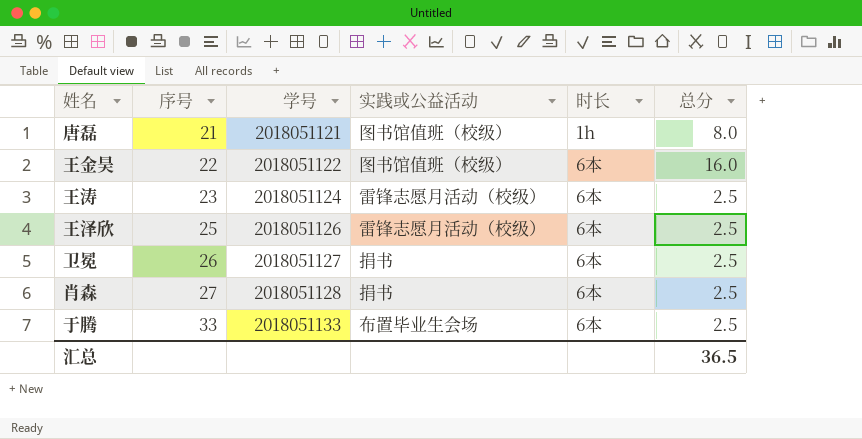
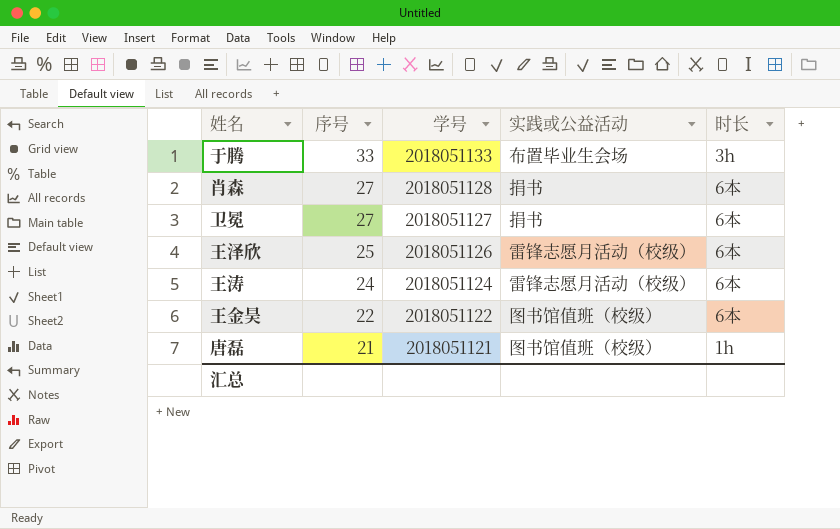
row order: 序号 ascending -> 序号 descending
column 总分 | position: 6 -> none
于腾 | 时长: 6本 -> 3h
卫冕 | 序号: 26 -> 27
王涛 | 序号: 23 -> 24

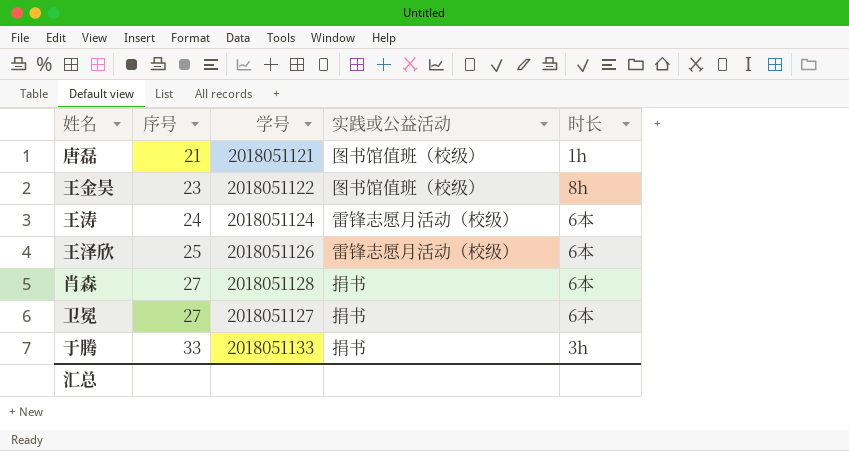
row order: 序号 descending -> 序号 ascending
王金昊 | 序号: 22 -> 23
王金昊 | 时长: 6本 -> 8h
于腾 | 实践或公益活动: 布置毕业生会场 -> 捐书

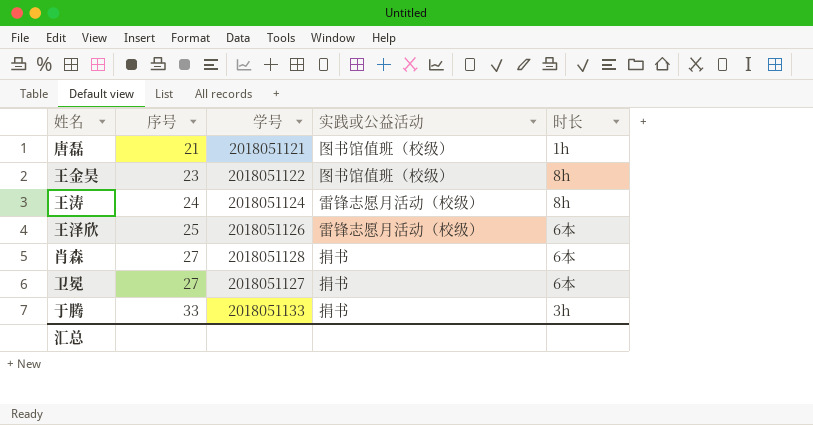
王涛 | 时长: 6本 -> 8h

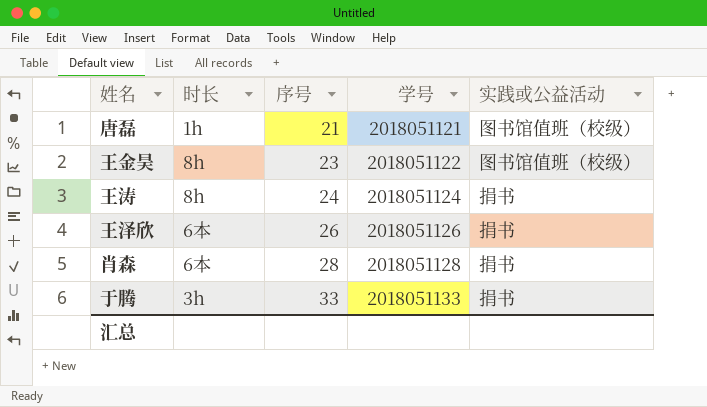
column 时长 | position: 5 -> 2
row 卫冕: 27 | 2018051127 | 捐书 | 6本 -> none
王涛 | 实践或公益活动: 雷锋志愿月活动（校级） -> 捐书
王泽欣 | 序号: 25 -> 26
王泽欣 | 实践或公益活动: 雷锋志愿月活动（校级） -> 捐书
肖森 | 序号: 27 -> 28

